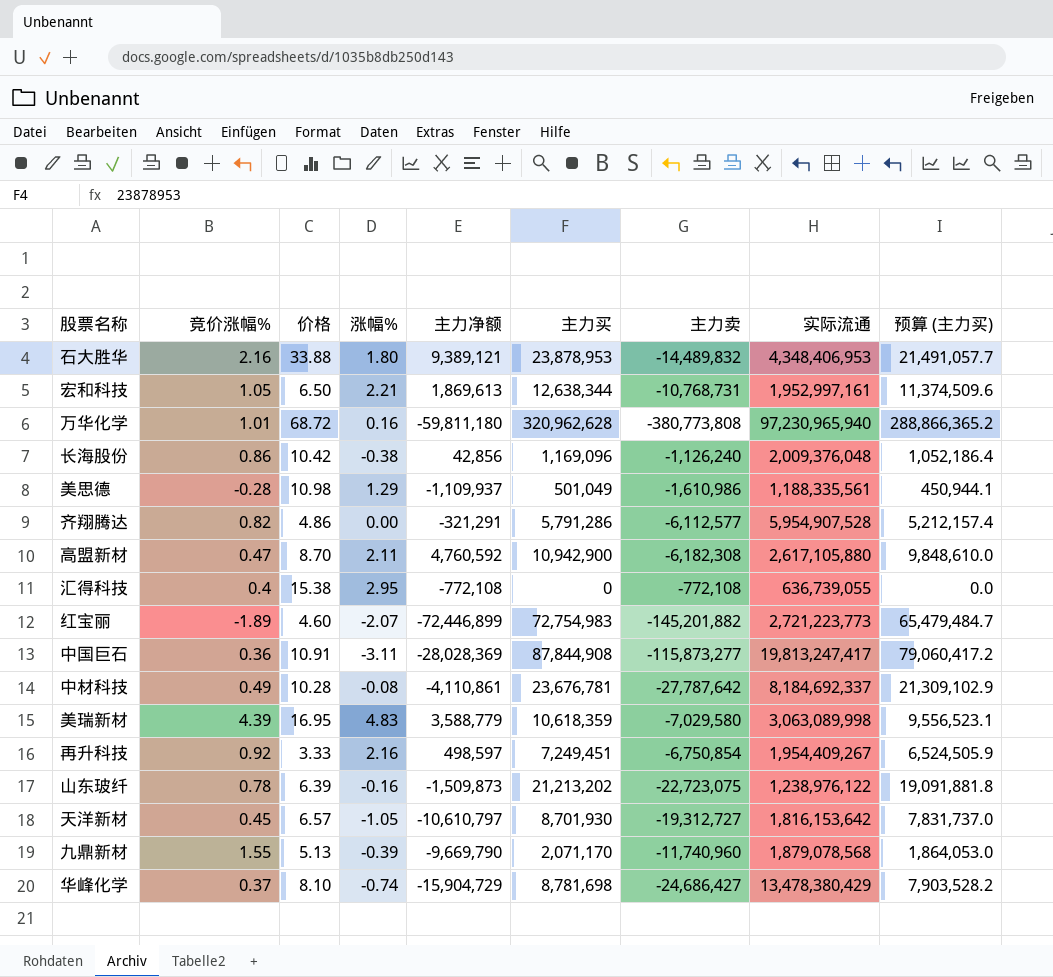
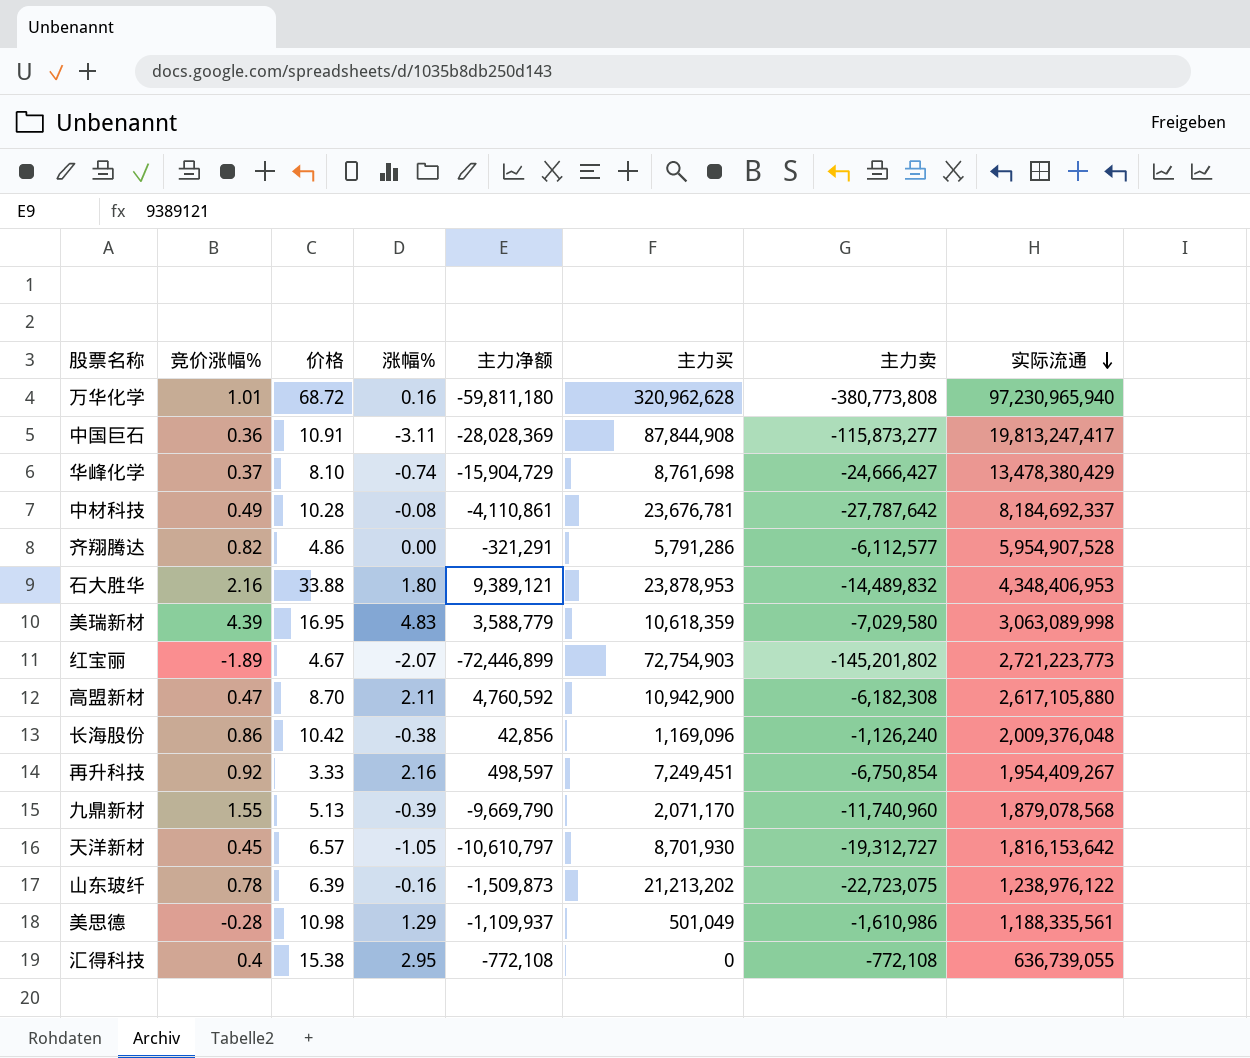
row order: none -> 实际流通 descending
column 预算 (主力买) | formula: [主力买] * 0.9 -> none
row 宏和科技: 1.05 | 6.50 | 2.21 | 1,869,613 | 12,638,344 | -10,768,731 | 1,952,997,161 | 11,374,509.6 -> none
华峰化学 | 主力买: 8,781,698 -> 8,761,698
华峰化学 | 主力卖: -24,686,427 -> -24,666,427
红宝丽 | 价格: 4.60 -> 4.67
红宝丽 | 主力买: 72,754,983 -> 72,754,903
红宝丽 | 主力卖: -145,201,882 -> -145,201,802

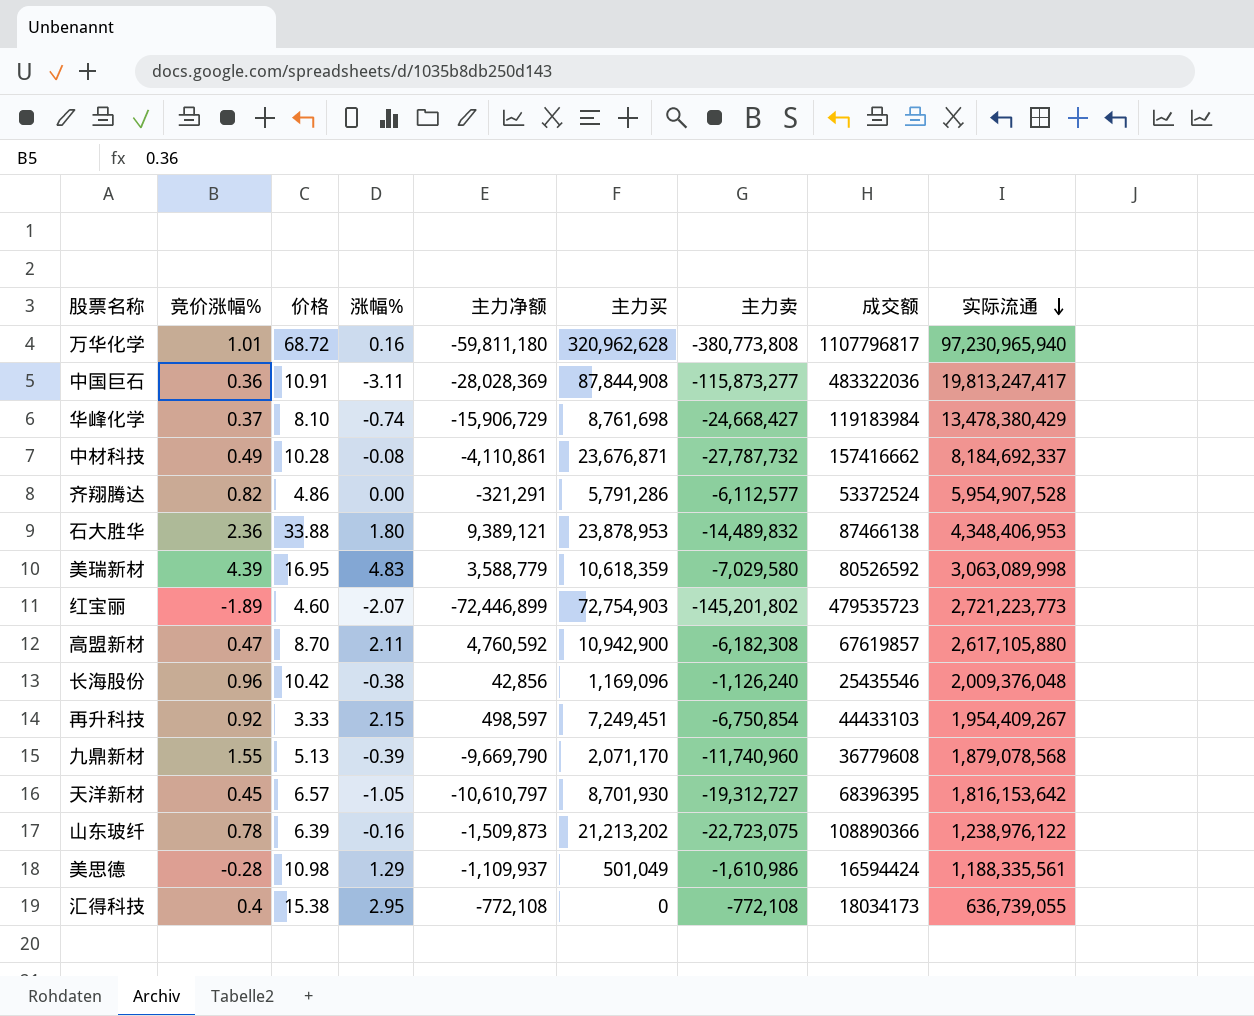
column 成交额 | position: none -> 8
华峰化学 | 主力净额: -15,904,729 -> -15,906,729
华峰化学 | 主力卖: -24,666,427 -> -24,668,427
中材科技 | 主力买: 23,676,781 -> 23,676,871
中材科技 | 主力卖: -27,787,642 -> -27,787,732
石大胜华 | 竞价涨幅%: 2.16 -> 2.36
红宝丽 | 价格: 4.67 -> 4.60
长海股份 | 竞价涨幅%: 0.86 -> 0.96
再升科技 | 涨幅%: 2.16 -> 2.15

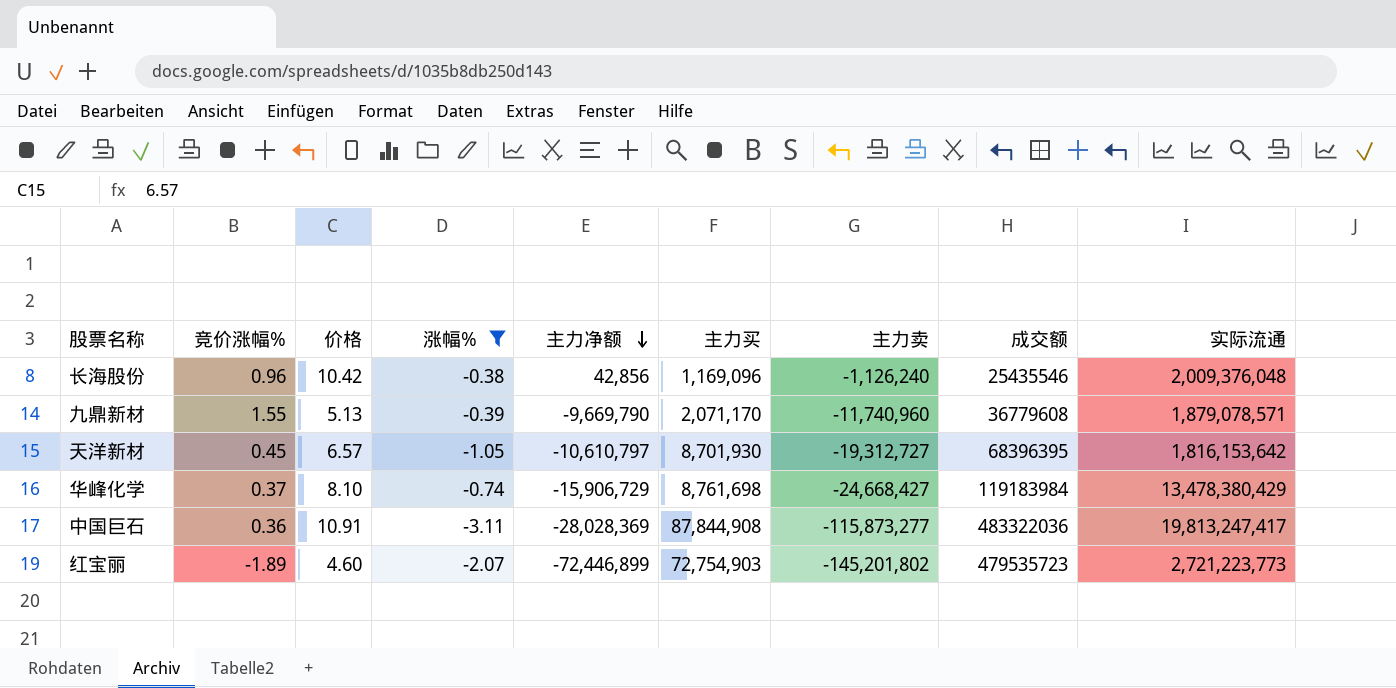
filter: none -> 涨幅% <= -0.38
row order: 实际流通 descending -> 主力净额 descending
九鼎新材 | 实际流通: 1,879,078,568 -> 1,879,078,571

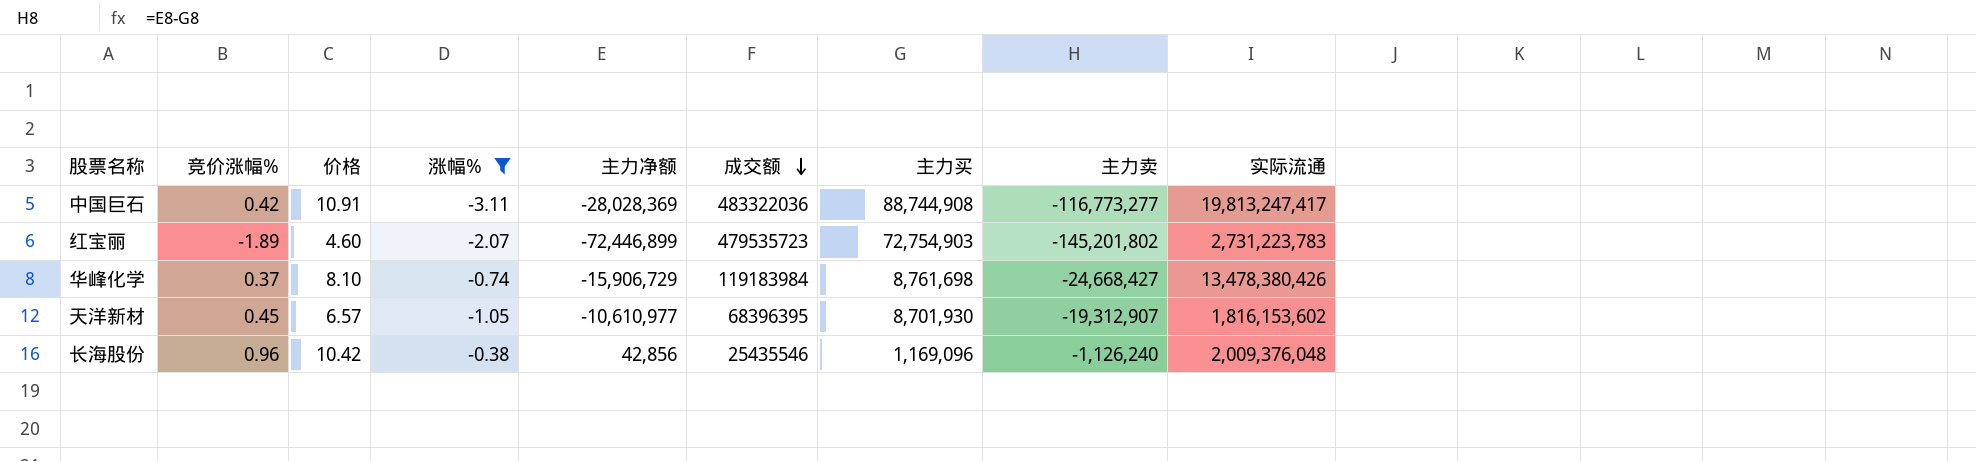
row order: 主力净额 descending -> 成交额 descending
column 成交额 | position: 8 -> 6
row 九鼎新材: 1.55 | 5.13 | -0.39 | -9,669,790 | 2,071,170 | -11,740,960 | 36779608 | 1,879,078,571 -> none
中国巨石 | 竞价涨幅%: 0.36 -> 0.42
中国巨石 | 主力买: 87,844,908 -> 88,744,908
中国巨石 | 主力卖: -115,873,277 -> -116,773,277
红宝丽 | 实际流通: 2,721,223,773 -> 2,731,223,783
华峰化学 | 实际流通: 13,478,380,429 -> 13,478,380,426
天洋新材 | 主力净额: -10,610,797 -> -10,610,977
天洋新材 | 主力卖: -19,312,727 -> -19,312,907
天洋新材 | 实际流通: 1,816,153,642 -> 1,816,153,602

